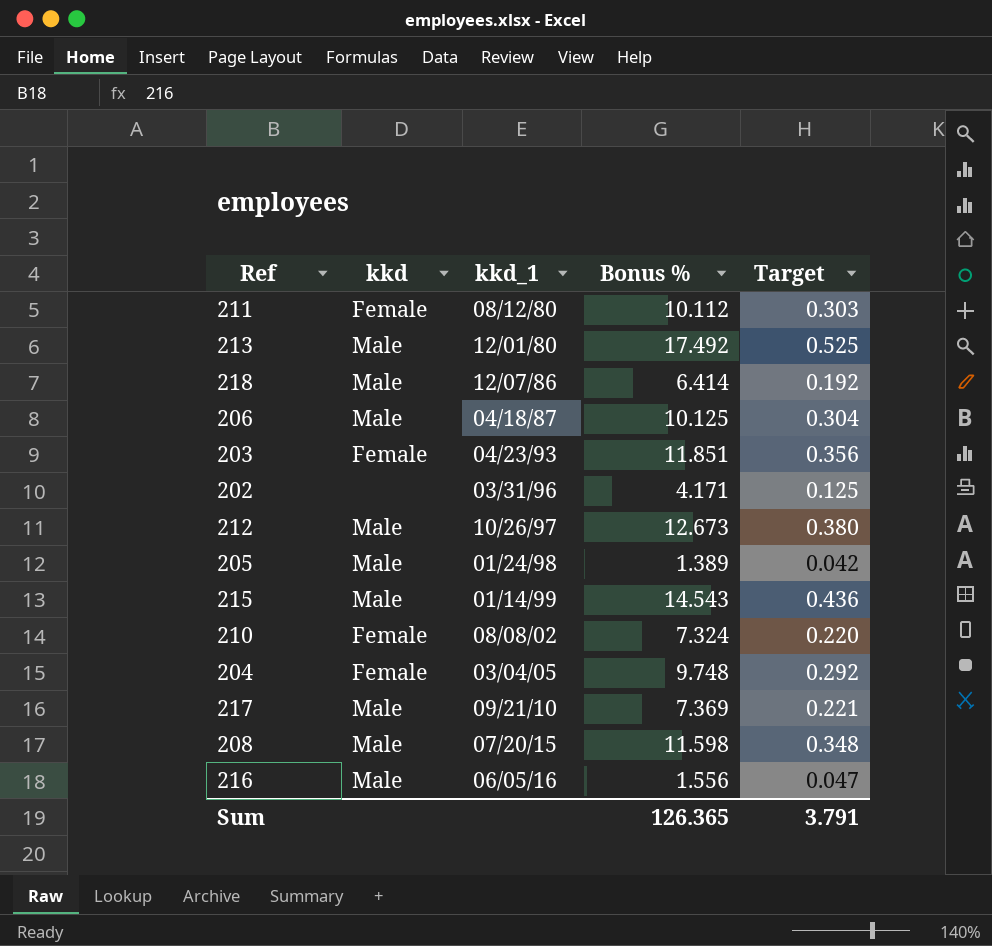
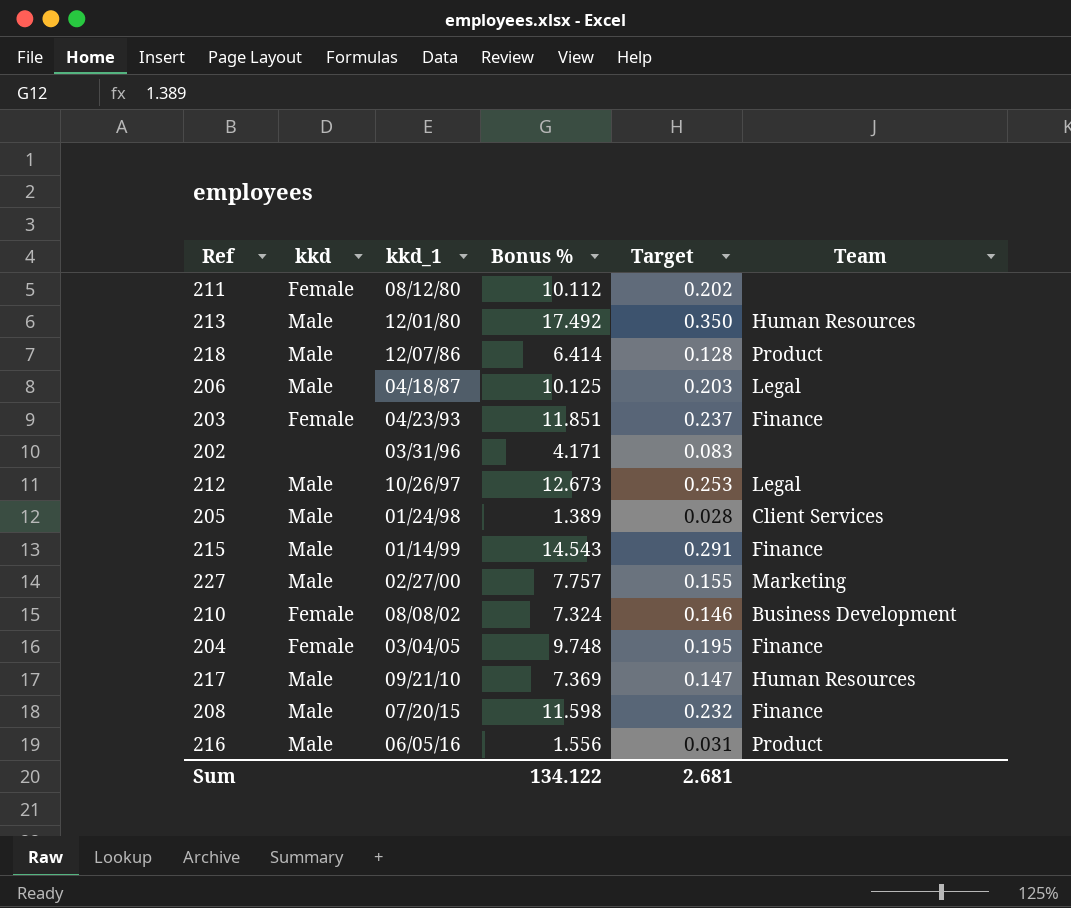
column Target | formula: [Bonus %] * 0.03 -> [Bonus %] * 0.02
column Team | position: none -> 6
row 227: none -> Male | 02/27/00 | 7.757 | 0.155 | Marketing
Sum | Bonus %: 126.365 -> 134.122
Sum | Target: 3.791 -> 2.681

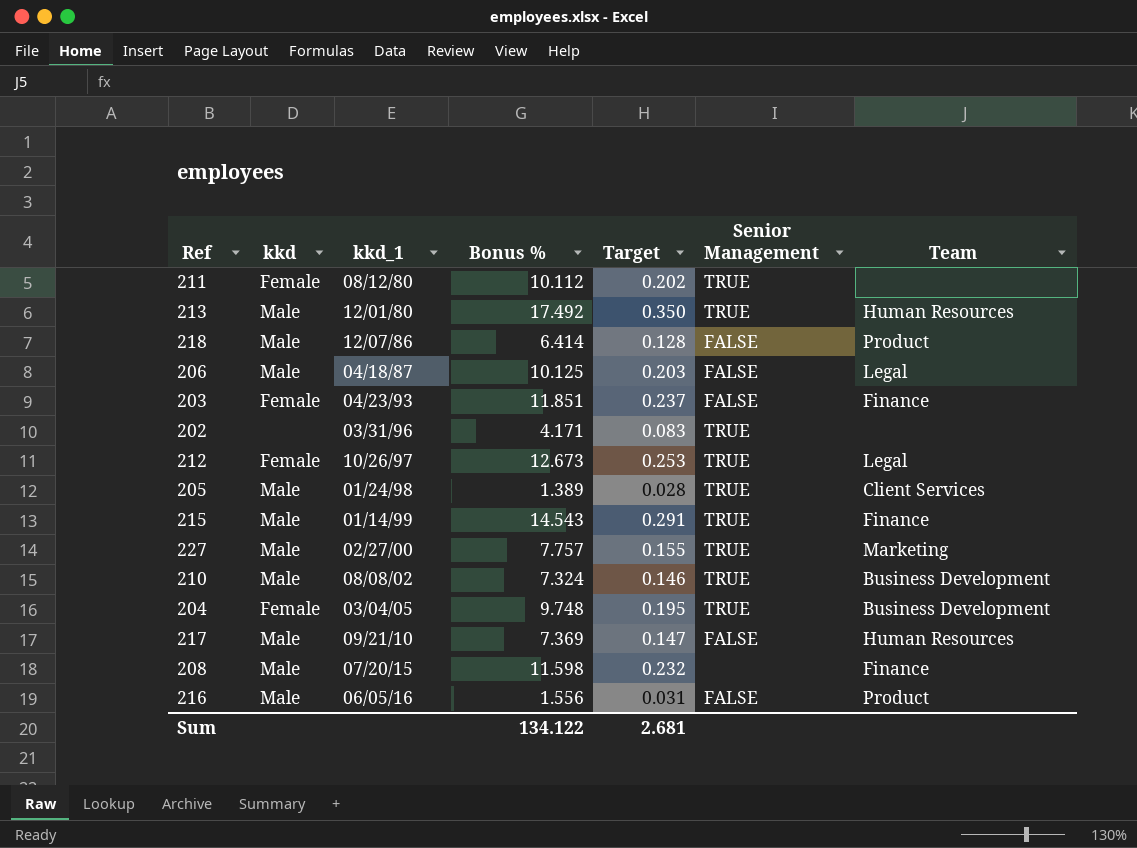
column Senior Management | position: none -> 6
212 | kkd: Male -> Female
210 | kkd: Female -> Male
204 | Team: Finance -> Business Development

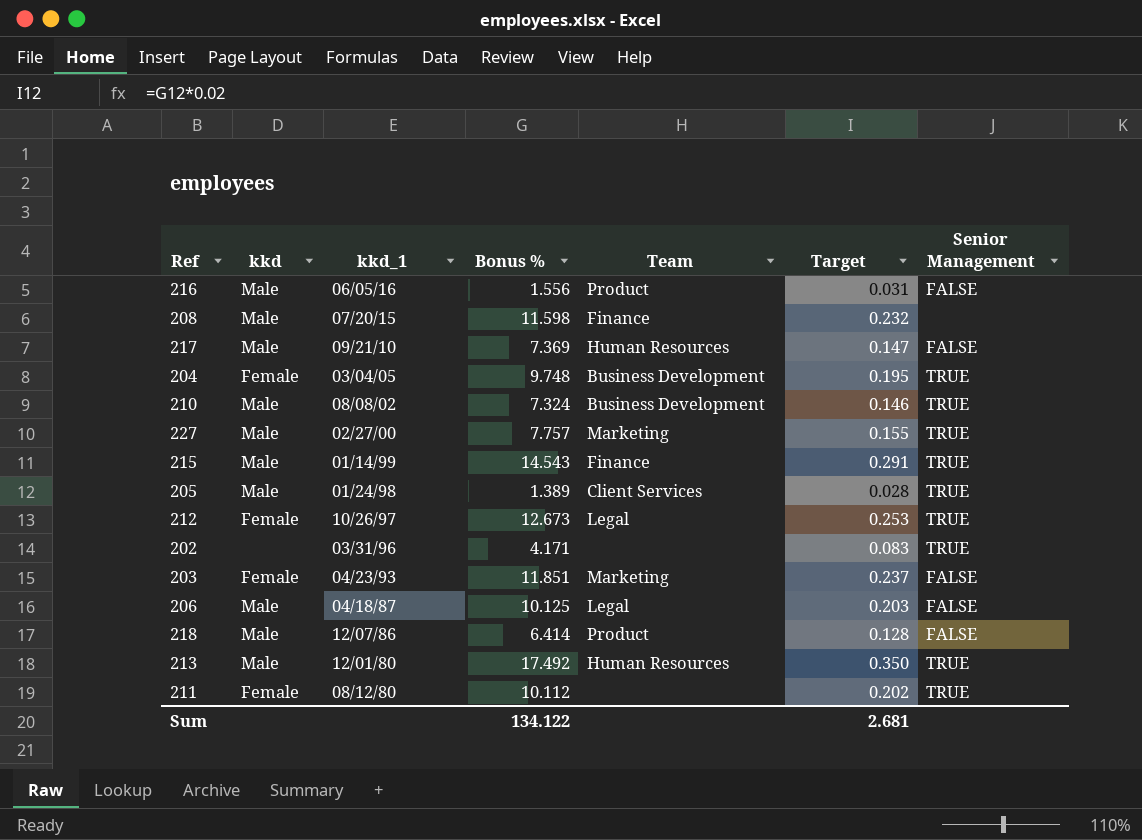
row order: kkd_1 ascending -> kkd_1 descending
column Team | position: 7 -> 5
203 | Team: Finance -> Marketing

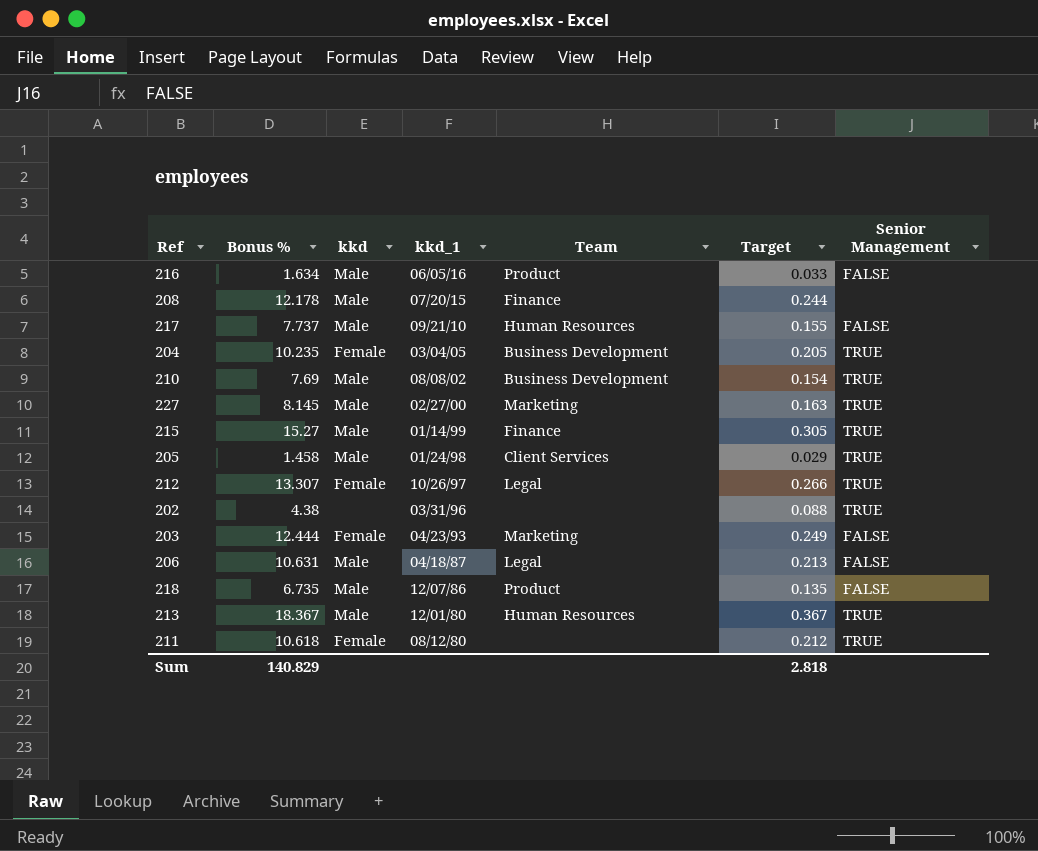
column Bonus % | position: 4 -> 2
216 | Bonus %: 1.556 -> 1.634
216 | Target: 0.031 -> 0.033
208 | Bonus %: 11.598 -> 12.178
208 | Target: 0.232 -> 0.244
217 | Bonus %: 7.369 -> 7.737
217 | Target: 0.147 -> 0.155
204 | Bonus %: 9.748 -> 10.235
204 | Target: 0.195 -> 0.205
210 | Bonus %: 7.324 -> 7.69
210 | Target: 0.146 -> 0.154
227 | Bonus %: 7.757 -> 8.145
227 | Target: 0.155 -> 0.163
215 | Bonus %: 14.543 -> 15.27
215 | Target: 0.291 -> 0.305
205 | Bonus %: 1.389 -> 1.458
205 | Target: 0.028 -> 0.029
212 | Bonus %: 12.673 -> 13.307
212 | Target: 0.253 -> 0.266
202 | Bonus %: 4.171 -> 4.38
202 | Target: 0.083 -> 0.088
203 | Bonus %: 11.851 -> 12.444
203 | Target: 0.237 -> 0.249
206 | Bonus %: 10.125 -> 10.631
206 | Target: 0.203 -> 0.213
218 | Bonus %: 6.414 -> 6.735
218 | Target: 0.128 -> 0.135
213 | Bonus %: 17.492 -> 18.367
213 | Target: 0.350 -> 0.367
211 | Bonus %: 10.112 -> 10.618
211 | Target: 0.202 -> 0.212
Sum | Bonus %: 134.122 -> 140.829
Sum | Target: 2.681 -> 2.818

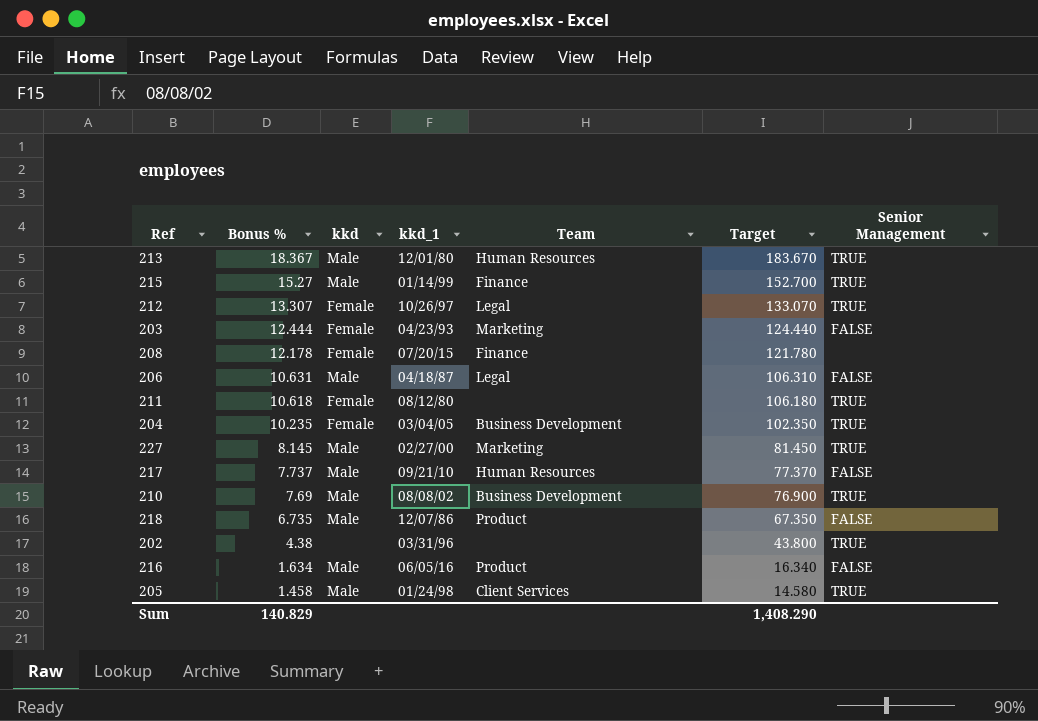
row order: kkd_1 descending -> Bonus % descending
column Target | formula: [Bonus %] * 0.02 -> [Bonus %] * 10
208 | kkd: Male -> Female
Sum | Target: 2.818 -> 1,408.290

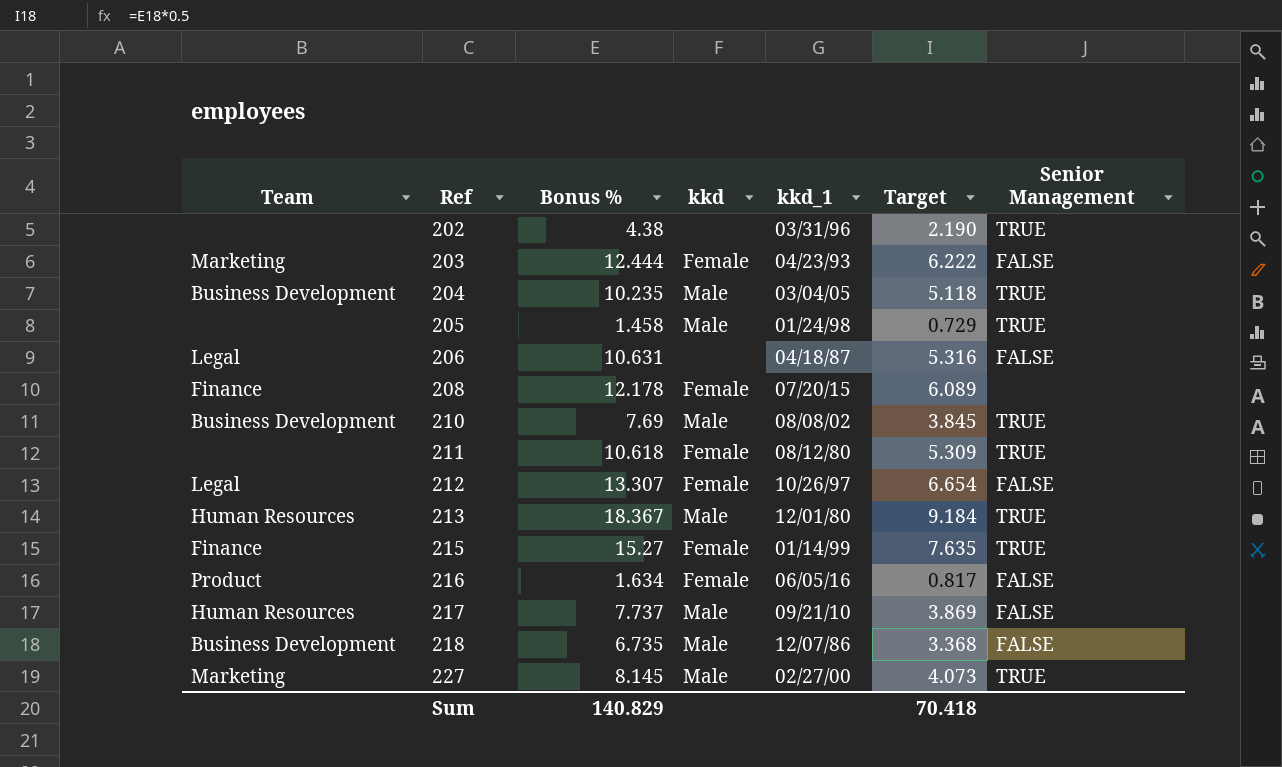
row order: Bonus % descending -> Ref ascending
column Team | position: 5 -> 1
column Target | formula: [Bonus %] * 10 -> [Bonus %] * 0.5
204 | kkd: Female -> Male
205 | Team: Client Services -> none
206 | kkd: Male -> none
212 | Senior Management: TRUE -> FALSE
215 | kkd: Male -> Female
216 | kkd: Male -> Female
218 | Team: Product -> Business Development
Sum | Target: 1,408.290 -> 70.418

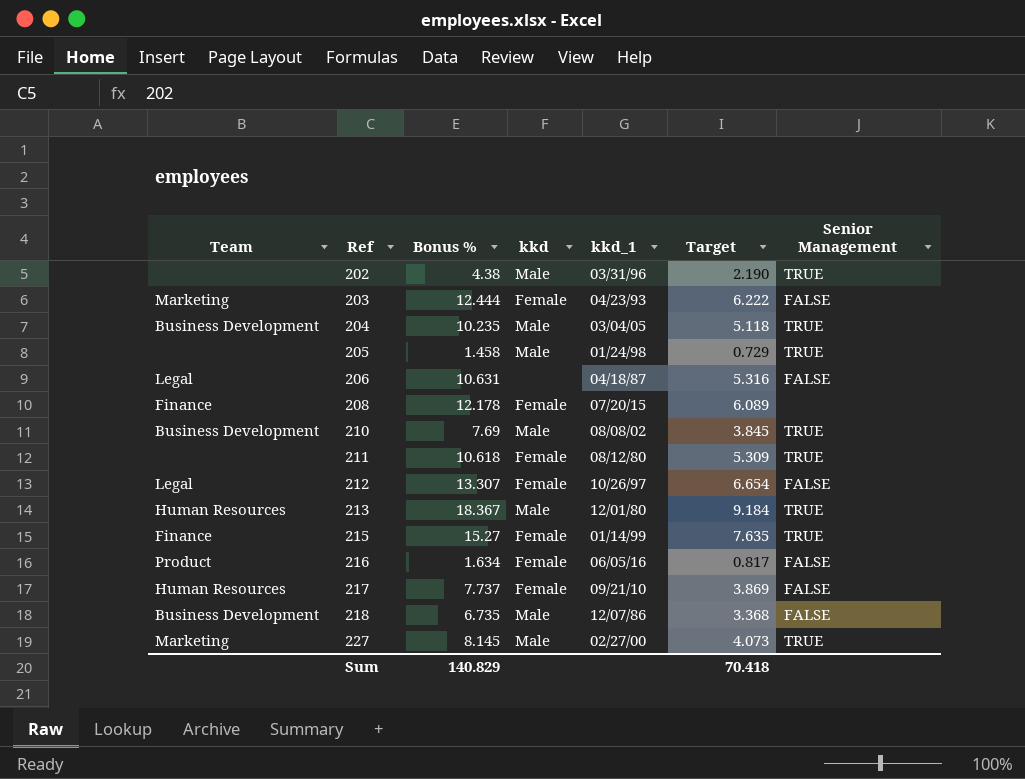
202 | kkd: none -> Male
217 | kkd: Male -> Female

